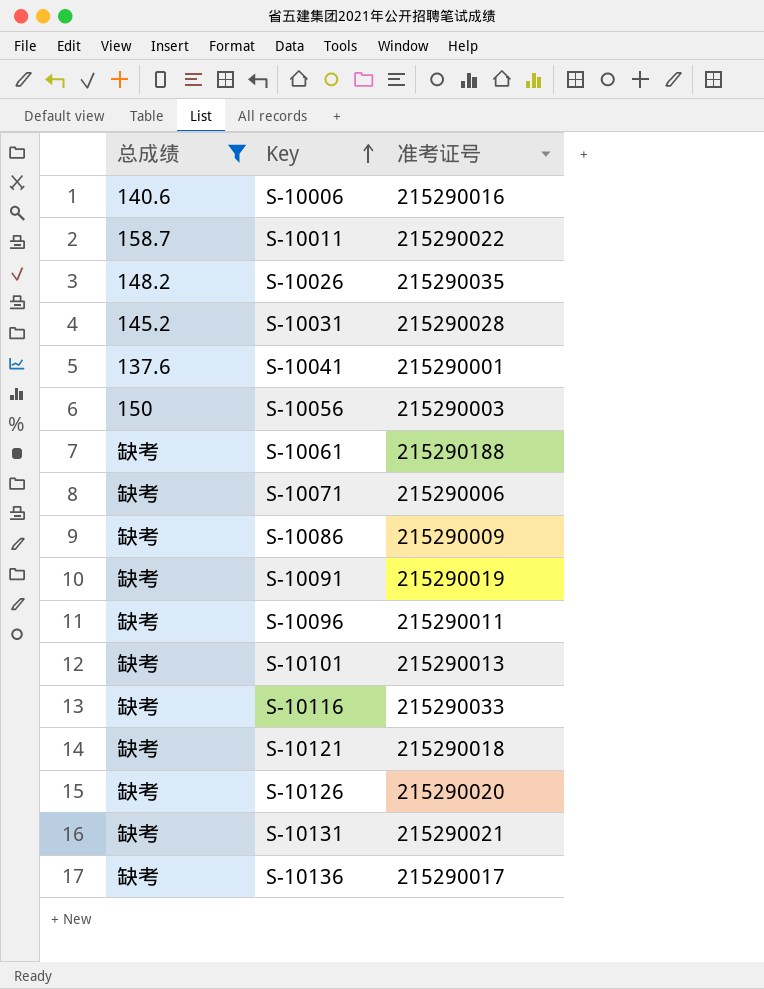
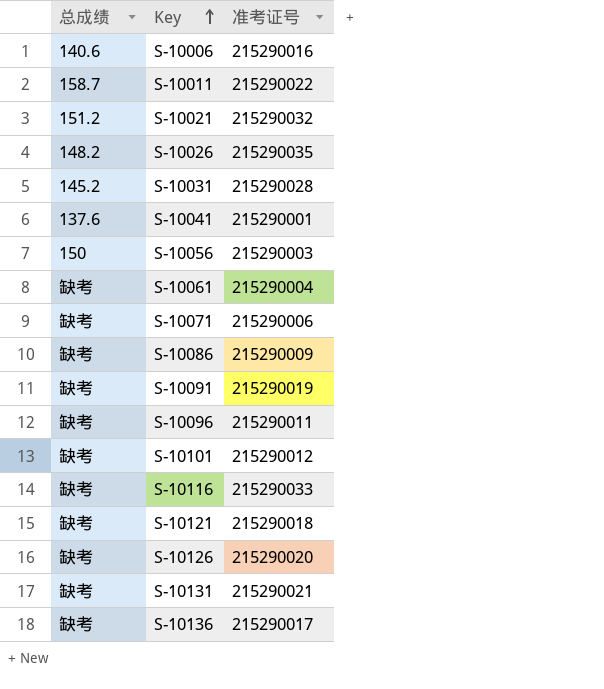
filter: 总成绩 != 151.2 -> none
S-10061 | 准考证号: 215290188 -> 215290004
S-10101 | 准考证号: 215290013 -> 215290012

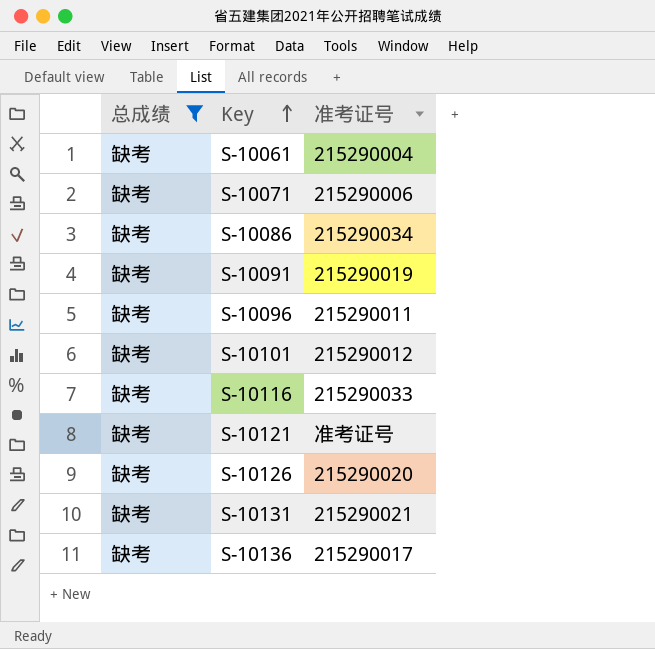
filter: none -> 总成绩 = 缺考
S-10086 | 准考证号: 215290009 -> 215290034
S-10121 | 准考证号: 215290018 -> 准考证号

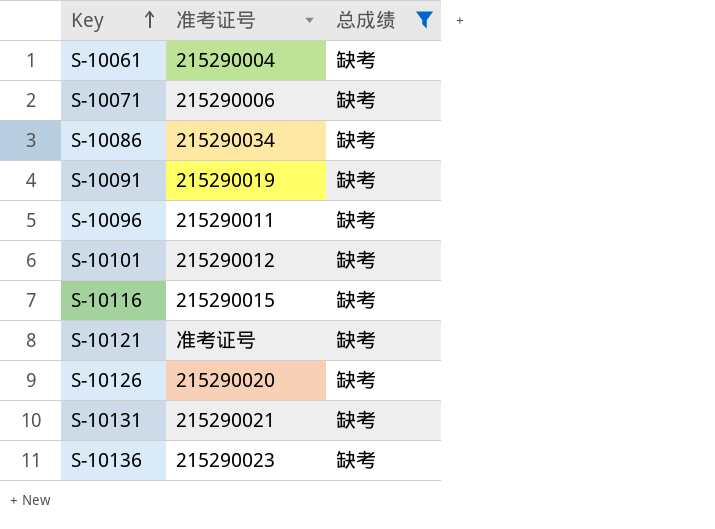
column 总成绩 | position: 1 -> 3
S-10116 | 准考证号: 215290033 -> 215290015
S-10136 | 准考证号: 215290017 -> 215290023

